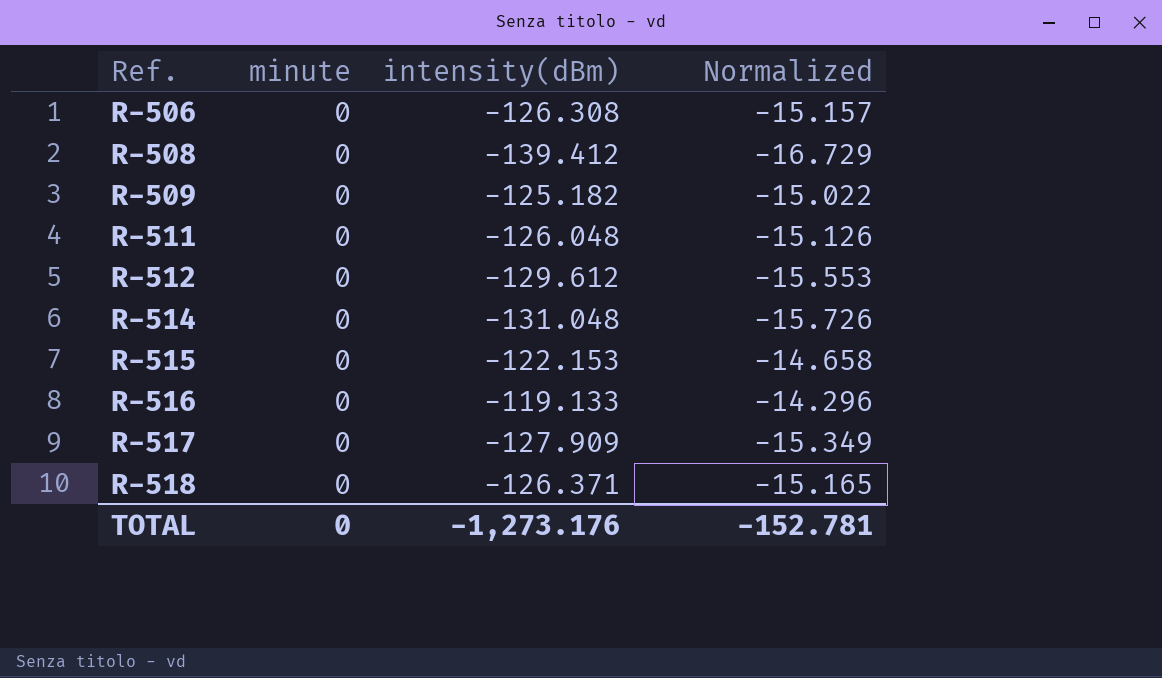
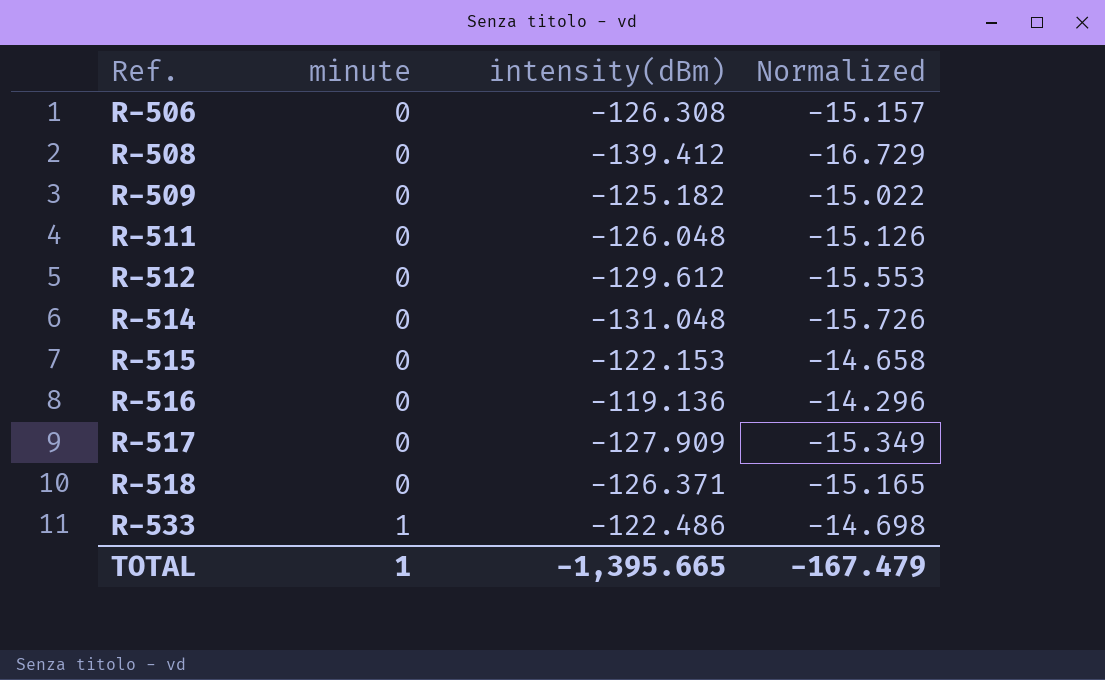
R-516 | intensity(dBm): -119.133 -> -119.136
row R-533: none -> 1 | -122.486 | -14.698
TOTAL | minute: 0 -> 1
TOTAL | intensity(dBm): -1,273.176 -> -1,395.665
TOTAL | Normalized: -152.781 -> -167.479

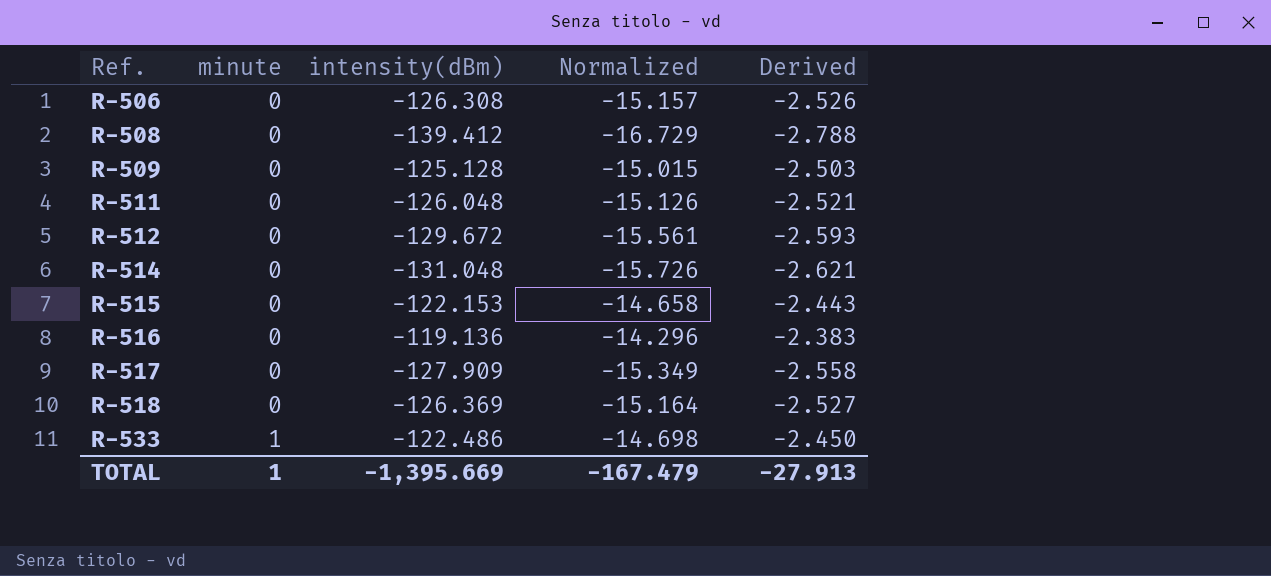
column Derived | formula: none -> [intensity(dBm)] * 0.02
R-509 | intensity(dBm): -125.182 -> -125.128
R-509 | Normalized: -15.022 -> -15.015
R-512 | intensity(dBm): -129.612 -> -129.672
R-512 | Normalized: -15.553 -> -15.561
R-518 | intensity(dBm): -126.371 -> -126.369
R-518 | Normalized: -15.165 -> -15.164
TOTAL | intensity(dBm): -1,395.665 -> -1,395.669

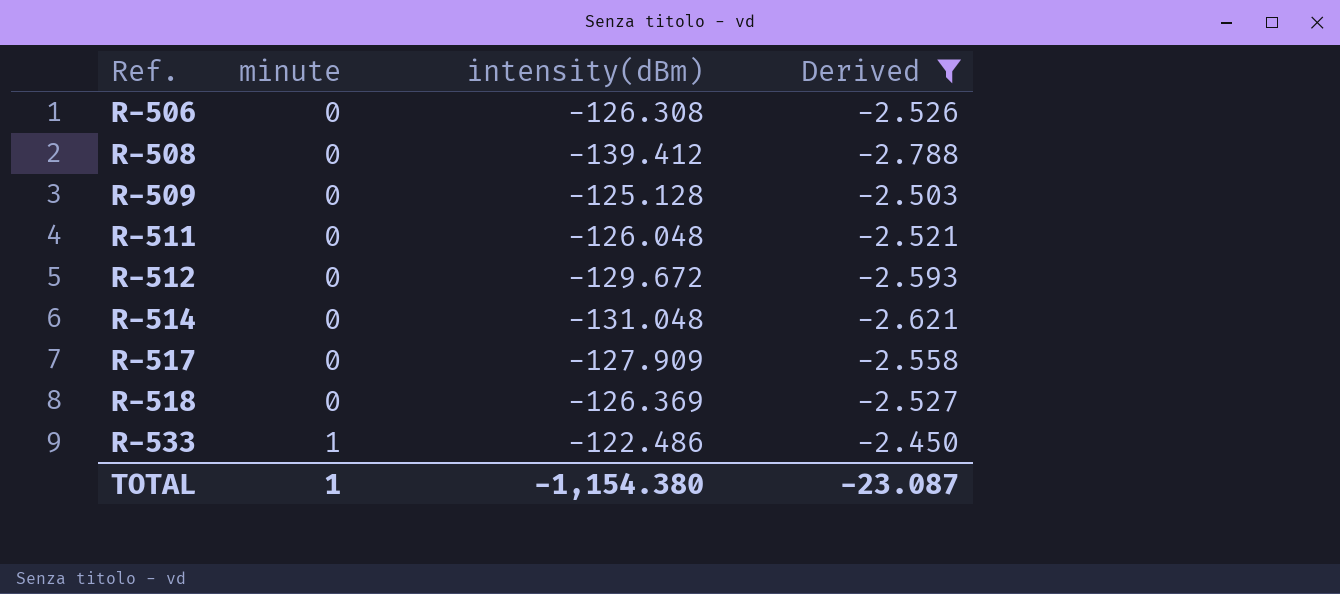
filter: none -> Derived <= -2.450
column Normalized | formula: [intensity(dBm)] * 0.12 -> none
TOTAL | intensity(dBm): -1,395.669 -> -1,154.380
TOTAL | Derived: -27.913 -> -23.087

